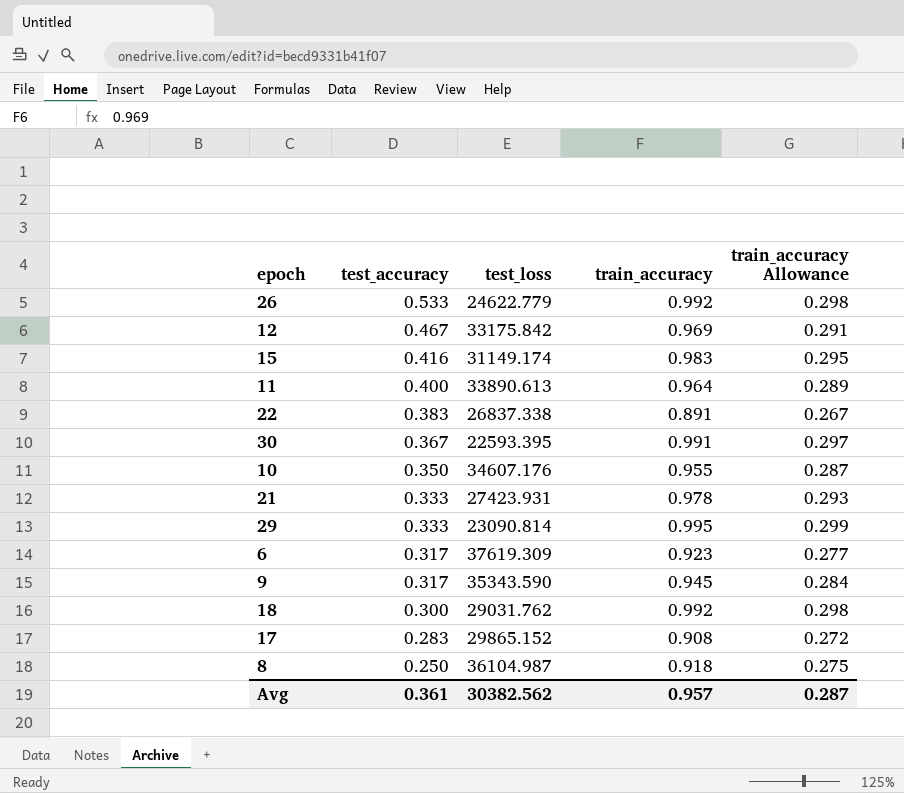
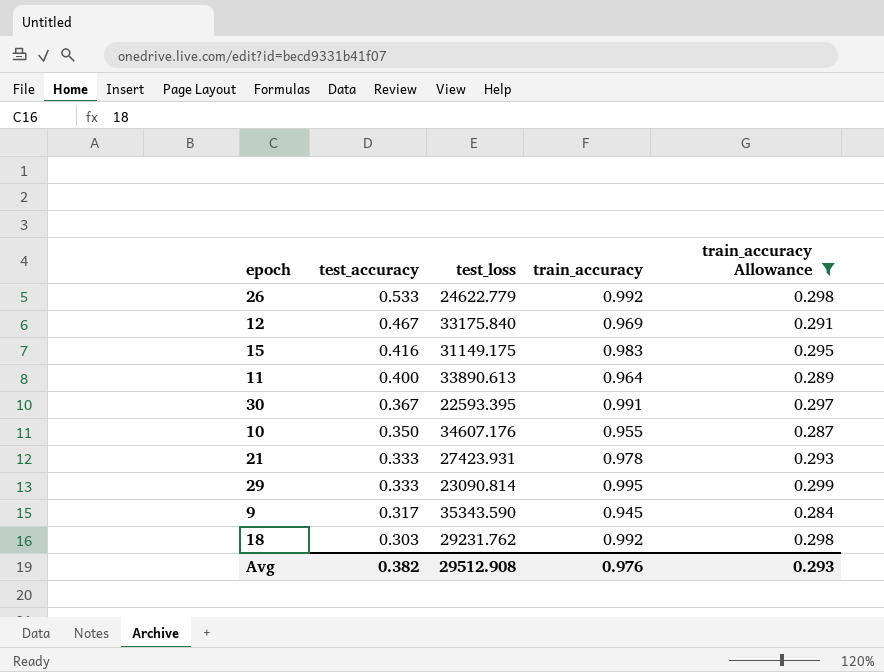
filter: none -> train_accuracy Allowance >= 0.284
12 | test_loss: 33175.842 -> 33175.840
15 | test_loss: 31149.174 -> 31149.175
18 | test_accuracy: 0.300 -> 0.303
18 | test_loss: 29031.762 -> 29231.762
Avg | test_accuracy: 0.361 -> 0.382
Avg | test_loss: 30382.562 -> 29512.908
Avg | train_accuracy: 0.957 -> 0.976
Avg | train_accuracy Allowance: 0.287 -> 0.293

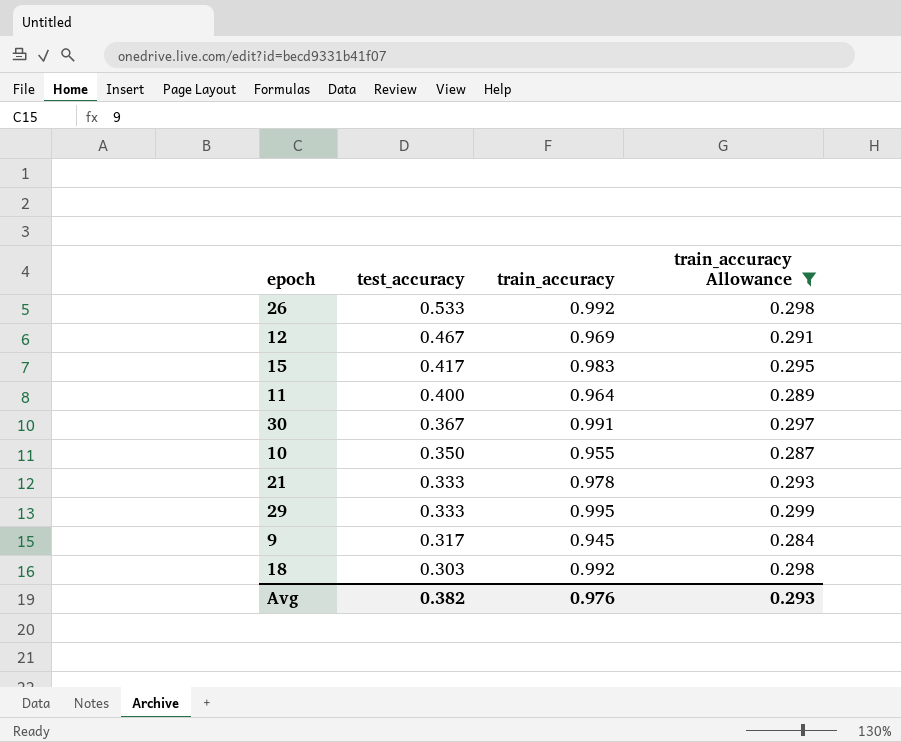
column test_loss | position: 3 -> none
15 | test_accuracy: 0.416 -> 0.417

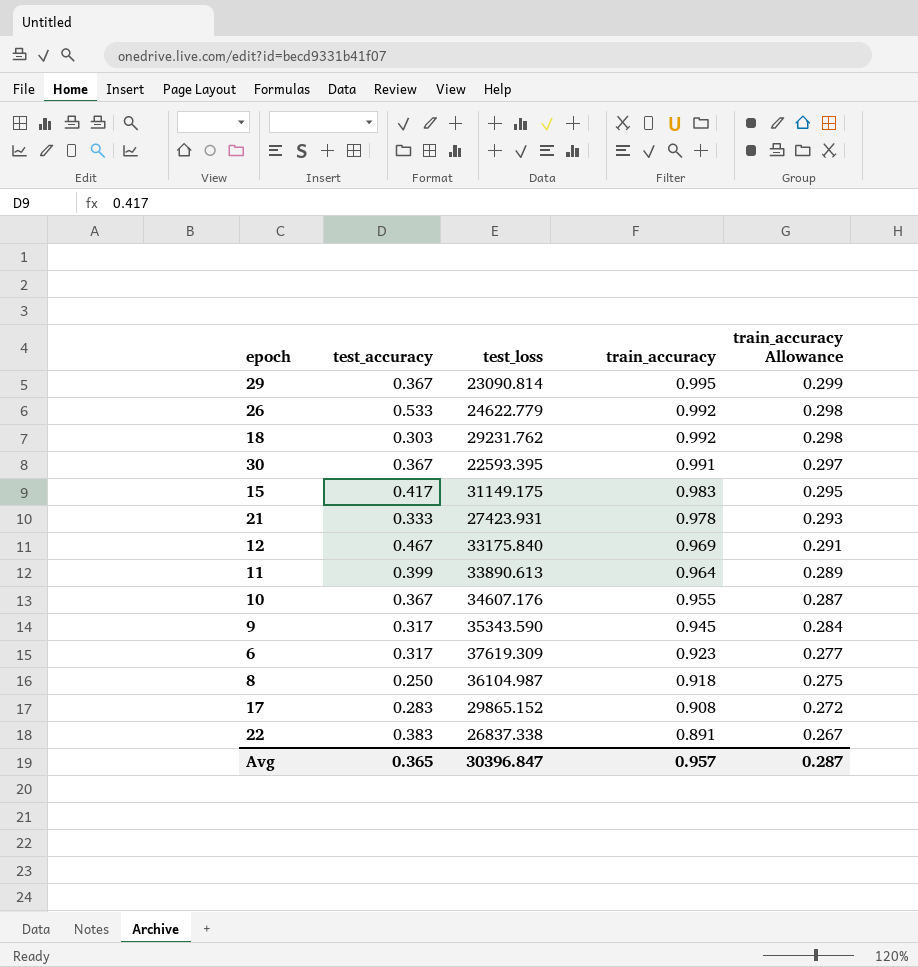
filter: train_accuracy Allowance >= 0.284 -> none
row order: test_accuracy descending -> train_accuracy descending
column test_loss | position: none -> 3
29 | test_accuracy: 0.333 -> 0.367
11 | test_accuracy: 0.400 -> 0.399
10 | test_accuracy: 0.350 -> 0.367
Avg | test_accuracy: 0.382 -> 0.365
Avg | train_accuracy: 0.976 -> 0.957
Avg | train_accuracy Allowance: 0.293 -> 0.287

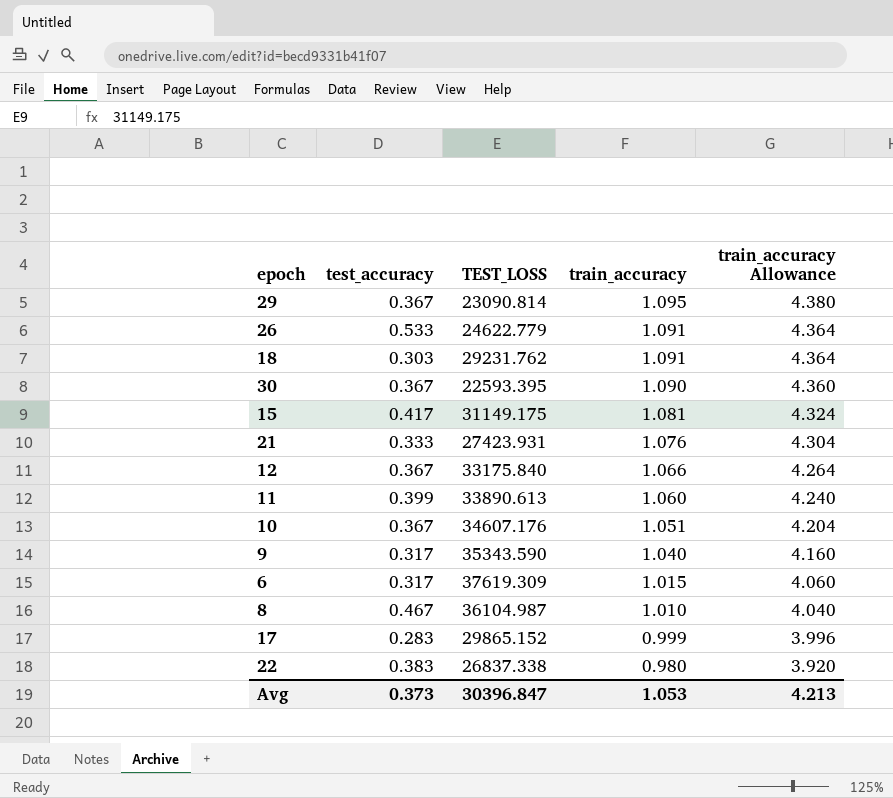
column name: test_loss -> TEST_LOSS
column train_accuracy Allowance | formula: [train_accuracy] * 0.3 -> [train_accuracy] * 4
29 | train_accuracy: 0.995 -> 1.095
26 | train_accuracy: 0.992 -> 1.091
18 | train_accuracy: 0.992 -> 1.091
30 | train_accuracy: 0.991 -> 1.090
15 | train_accuracy: 0.983 -> 1.081
21 | train_accuracy: 0.978 -> 1.076
12 | test_accuracy: 0.467 -> 0.367
12 | train_accuracy: 0.969 -> 1.066
11 | train_accuracy: 0.964 -> 1.060
10 | train_accuracy: 0.955 -> 1.051
9 | train_accuracy: 0.945 -> 1.040
6 | train_accuracy: 0.923 -> 1.015
8 | test_accuracy: 0.250 -> 0.467
8 | train_accuracy: 0.918 -> 1.010
17 | train_accuracy: 0.908 -> 0.999
22 | train_accuracy: 0.891 -> 0.980
Avg | test_accuracy: 0.365 -> 0.373
Avg | train_accuracy: 0.957 -> 1.053
Avg | train_accuracy Allowance: 0.287 -> 4.213

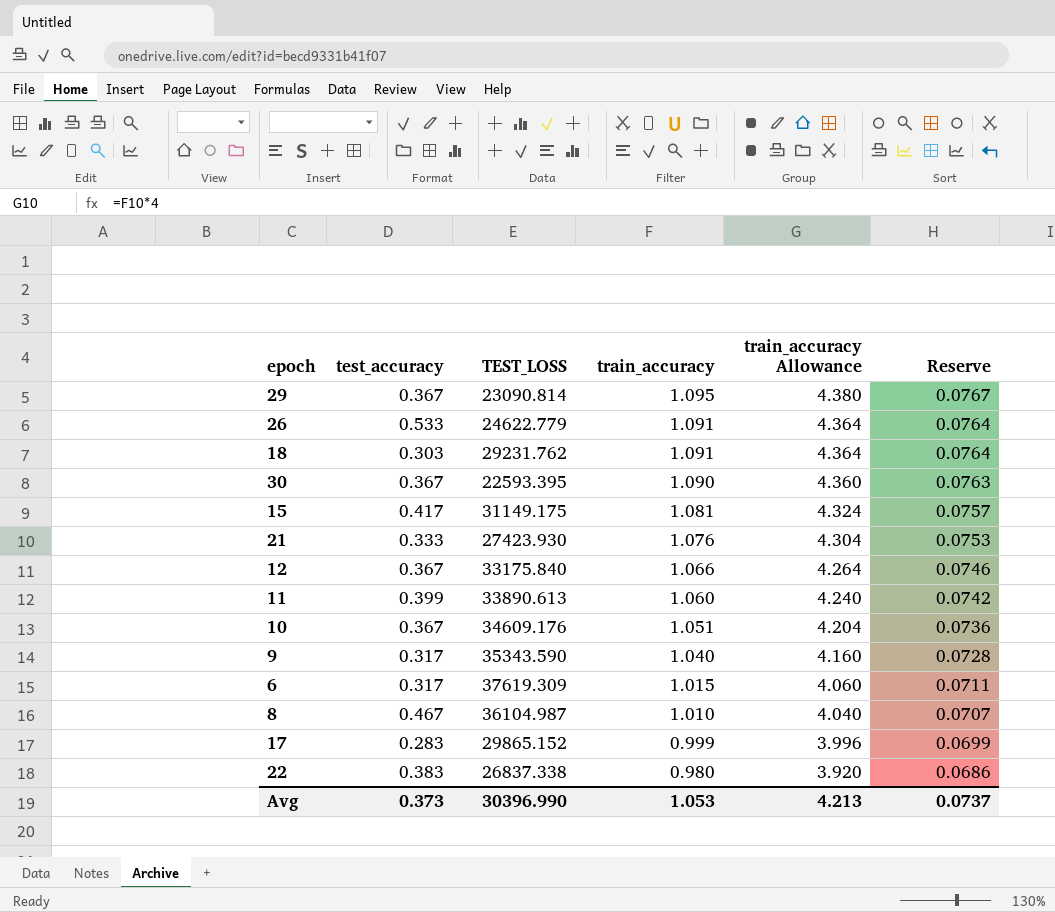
column Reserve | formula: none -> [train_accuracy] * 0.07
21 | TEST_LOSS: 27423.931 -> 27423.930
10 | TEST_LOSS: 34607.176 -> 34609.176
Avg | TEST_LOSS: 30396.847 -> 30396.990

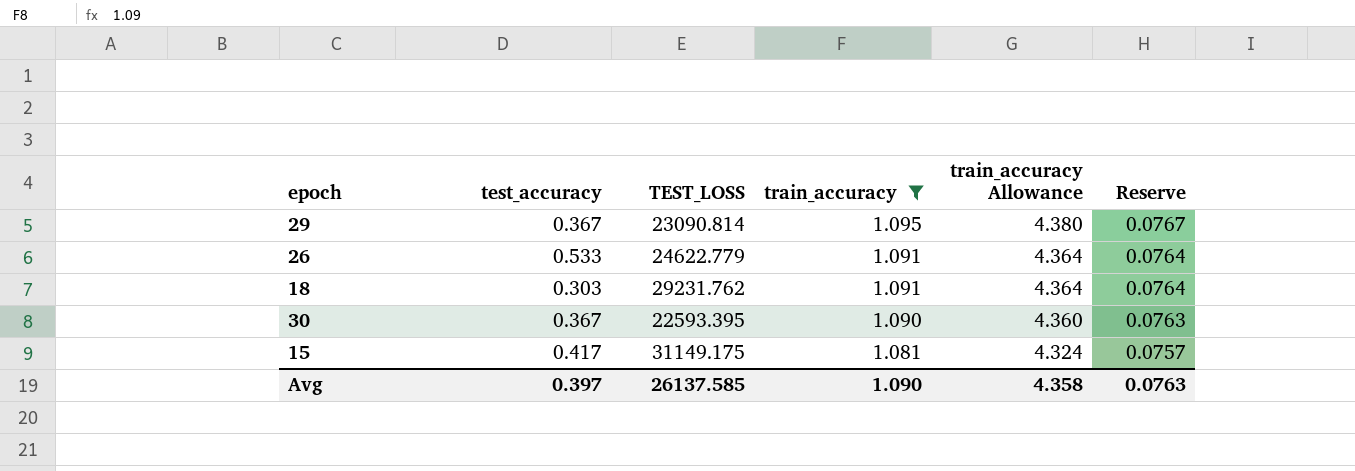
filter: none -> train_accuracy >= 1.081
Avg | test_accuracy: 0.373 -> 0.397
Avg | TEST_LOSS: 30396.990 -> 26137.585
Avg | train_accuracy: 1.053 -> 1.090
Avg | train_accuracy Allowance: 4.213 -> 4.358
Avg | Reserve: 0.0737 -> 0.0763

